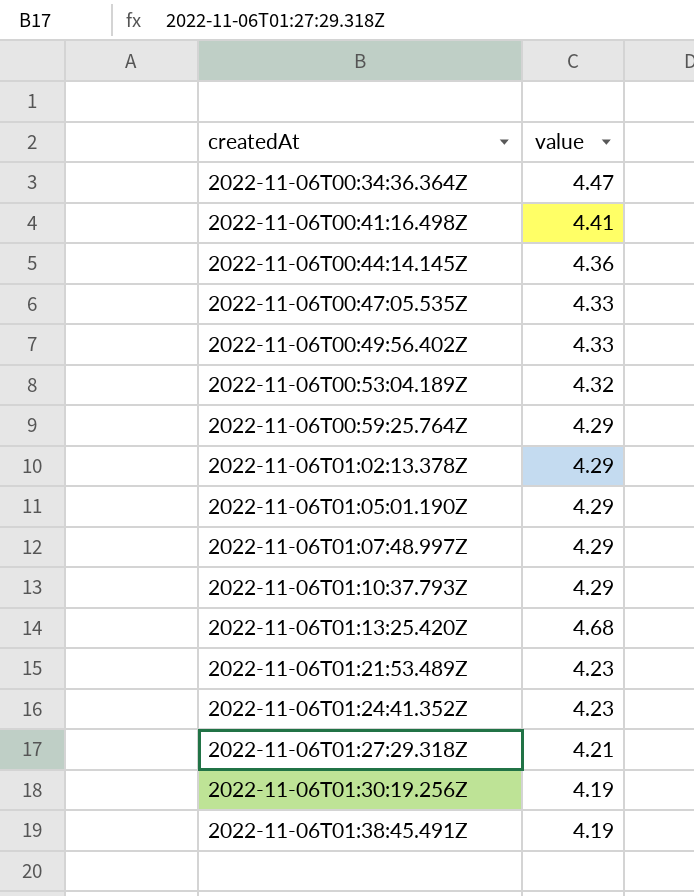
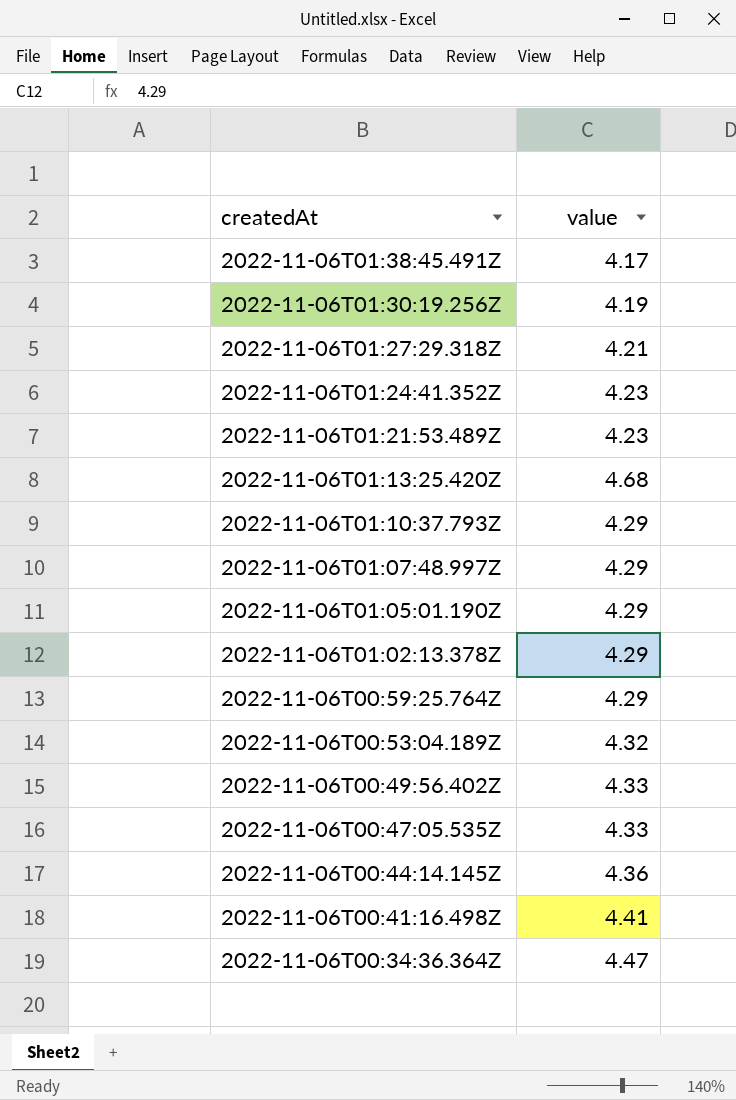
row order: createdAt ascending -> createdAt descending
2022-11-06T01:38:45.491Z | value: 4.19 -> 4.17

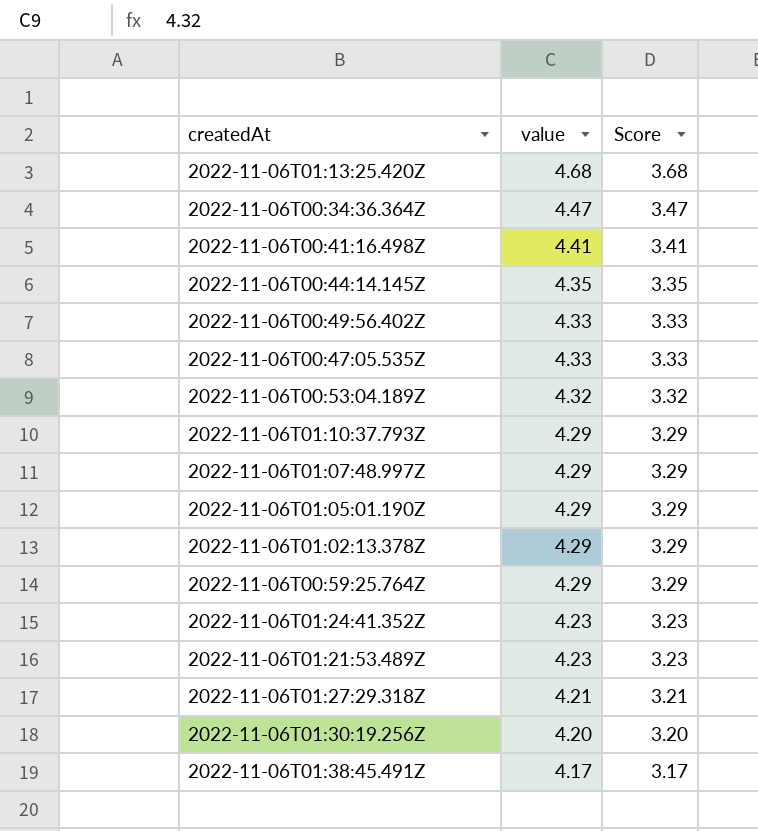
row order: createdAt descending -> value descending
column Score | formula: none -> [value] - 1
2022-11-06T00:44:14.145Z | value: 4.36 -> 4.35
2022-11-06T01:30:19.256Z | value: 4.19 -> 4.20

